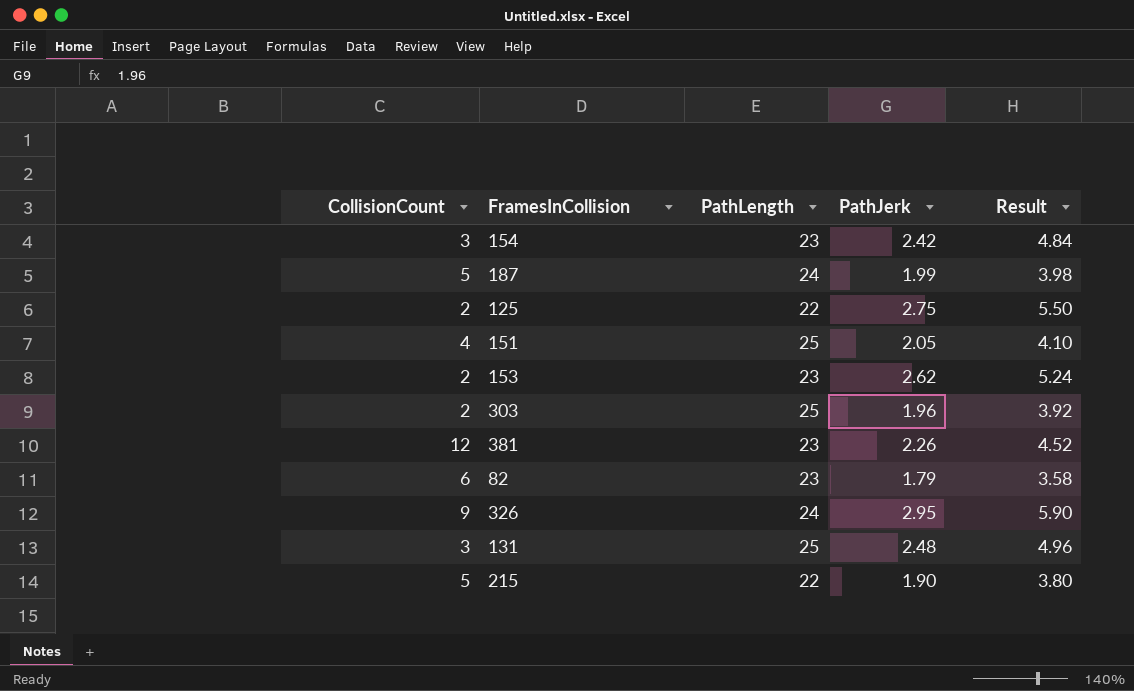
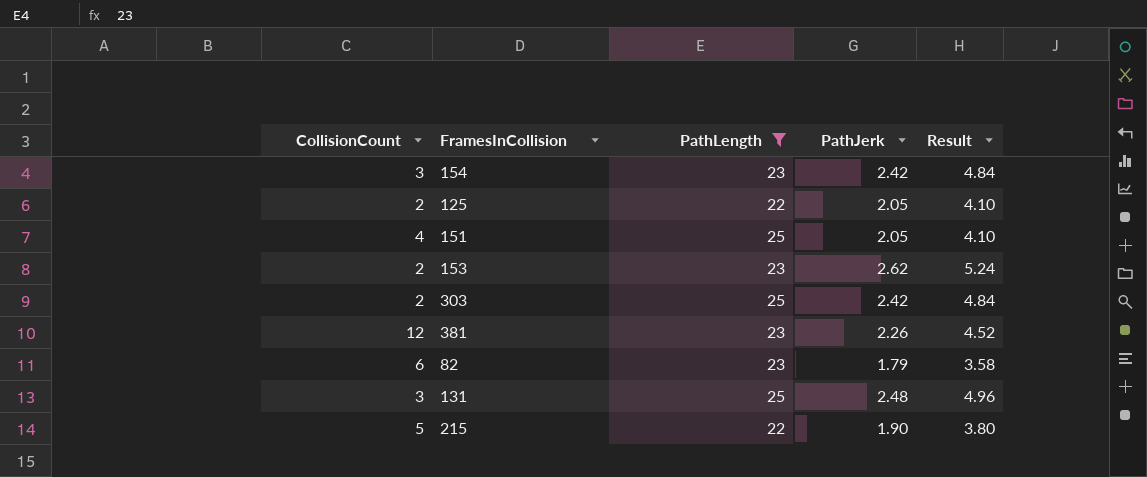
filter: none -> PathLength != 24
125 | PathJerk: 2.75 -> 2.05
125 | Result: 5.50 -> 4.10
303 | PathJerk: 1.96 -> 2.42
303 | Result: 3.92 -> 4.84

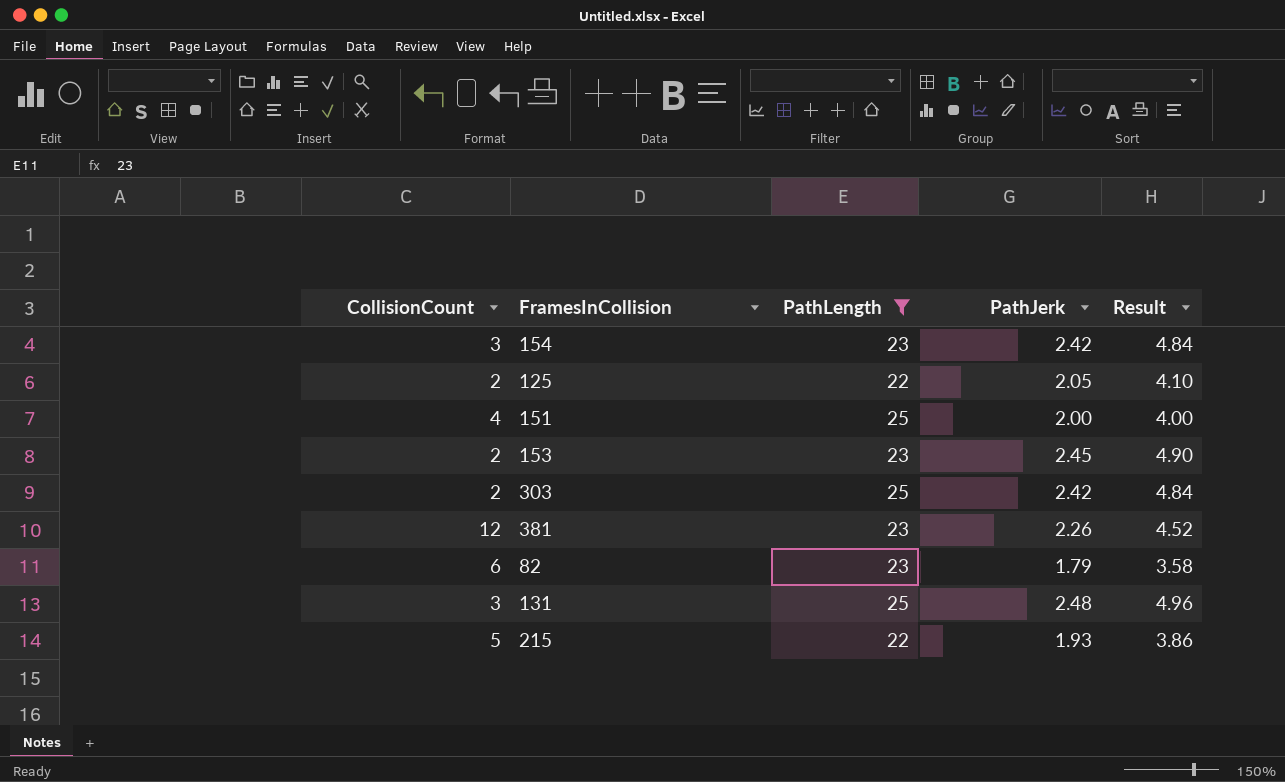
151 | PathJerk: 2.05 -> 2.00
151 | Result: 4.10 -> 4.00
153 | PathJerk: 2.62 -> 2.45
153 | Result: 5.24 -> 4.90
215 | PathJerk: 1.90 -> 1.93
215 | Result: 3.80 -> 3.86

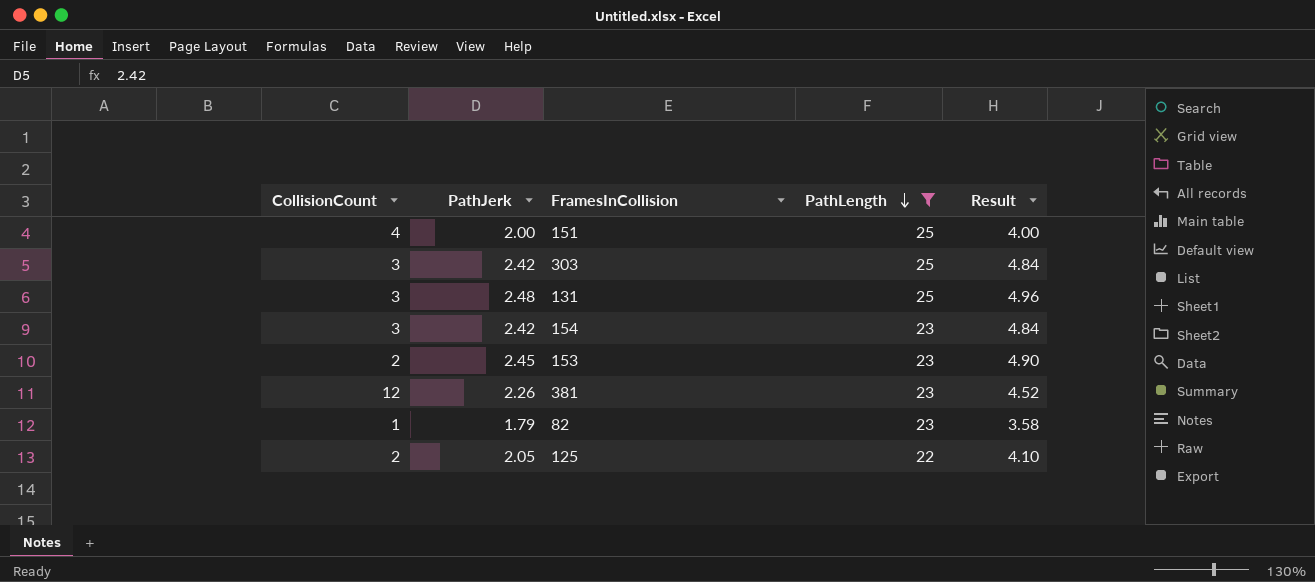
row order: none -> PathLength descending
column PathJerk | position: 4 -> 2
row 215: 5 | 22 | 1.93 | 3.86 -> none
303 | CollisionCount: 2 -> 3
82 | CollisionCount: 6 -> 1

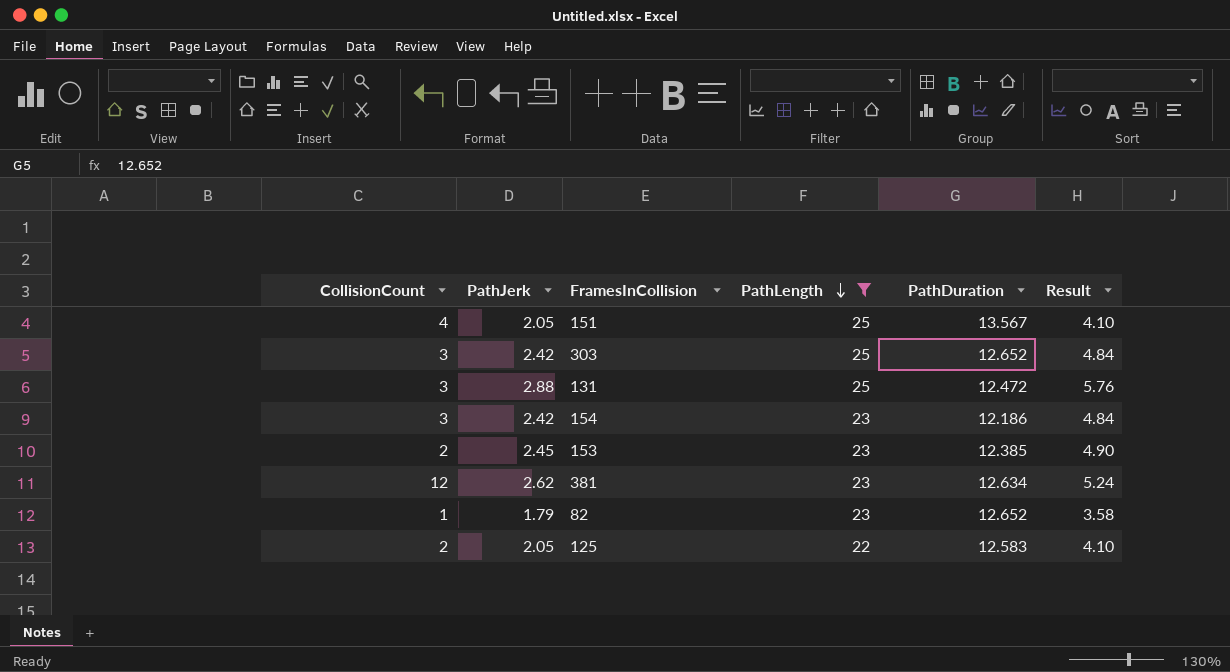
column PathDuration | position: none -> 5
151 | PathJerk: 2.00 -> 2.05
151 | Result: 4.00 -> 4.10
131 | PathJerk: 2.48 -> 2.88
131 | Result: 4.96 -> 5.76
381 | PathJerk: 2.26 -> 2.62
381 | Result: 4.52 -> 5.24

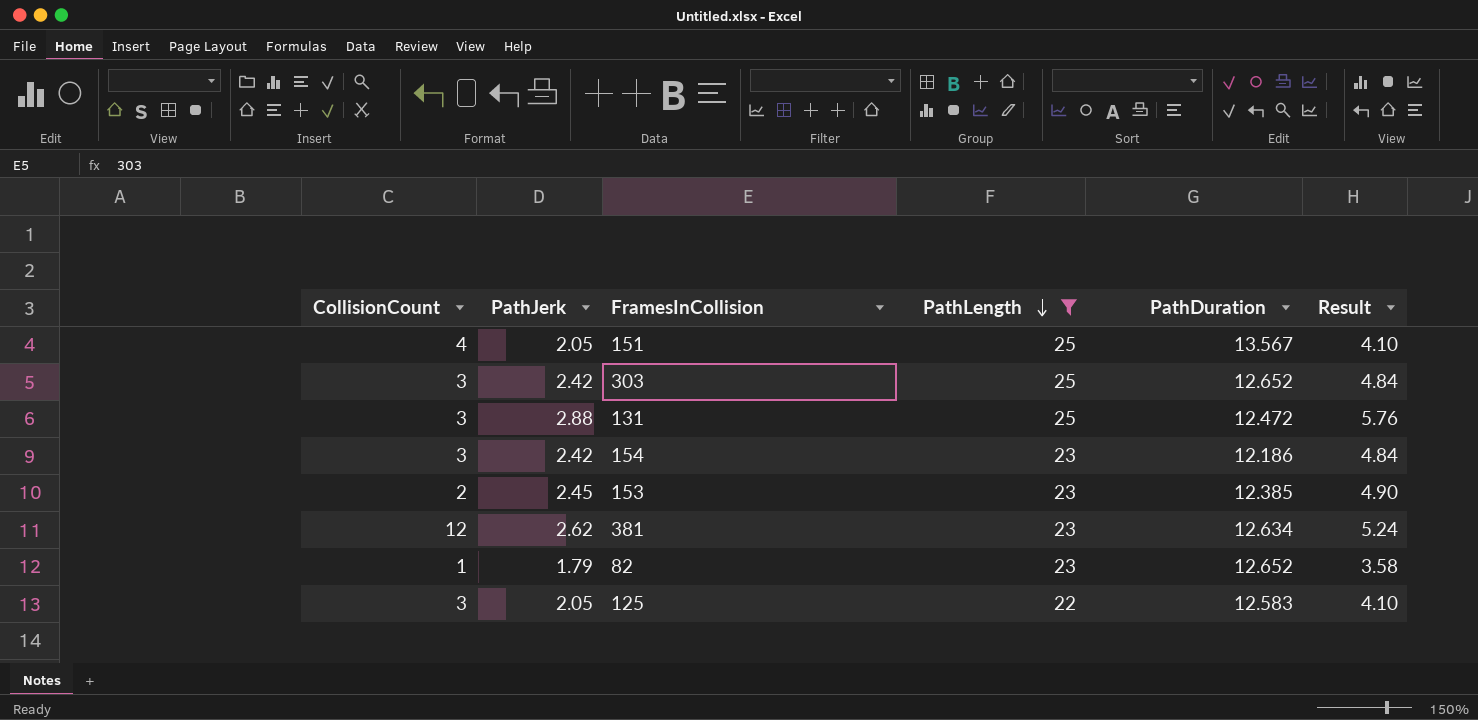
125 | CollisionCount: 2 -> 3

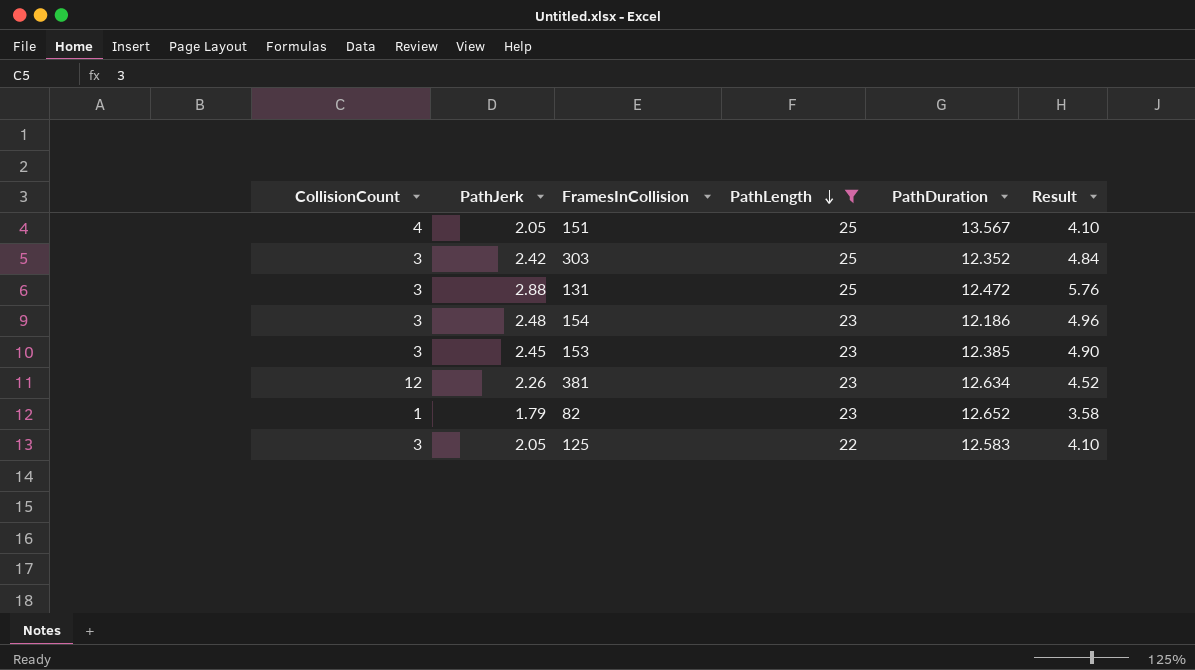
303 | PathDuration: 12.652 -> 12.352
154 | PathJerk: 2.42 -> 2.48
154 | Result: 4.84 -> 4.96
153 | CollisionCount: 2 -> 3
381 | PathJerk: 2.62 -> 2.26
381 | Result: 5.24 -> 4.52

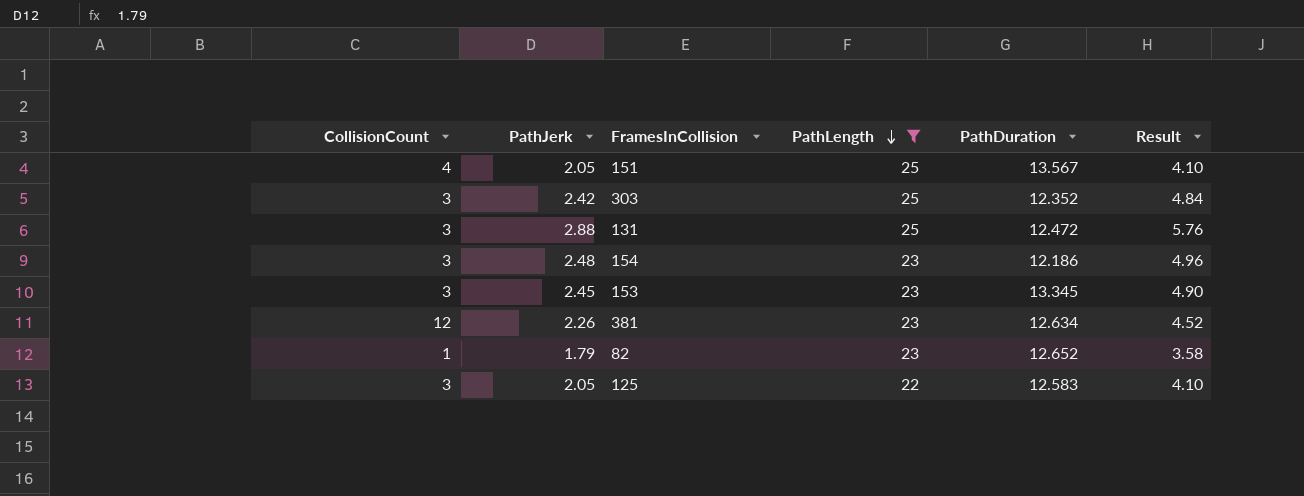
153 | PathDuration: 12.385 -> 13.345

